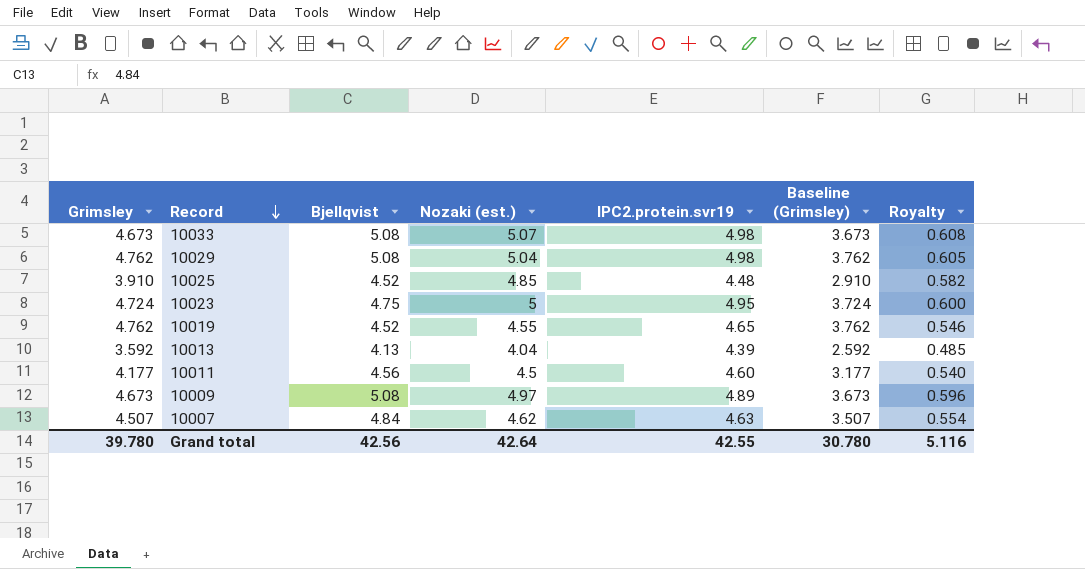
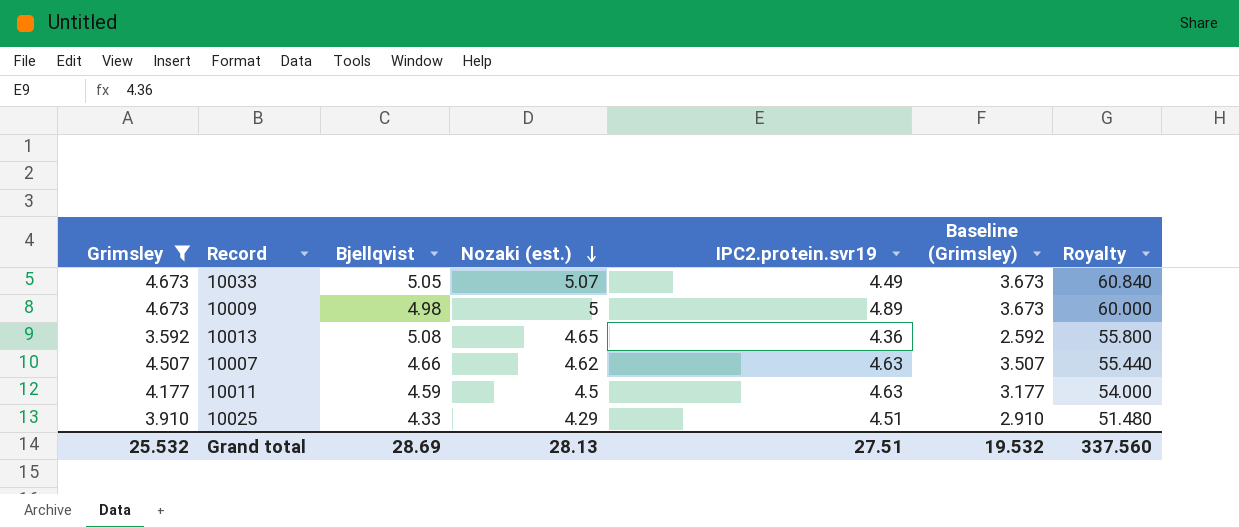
filter: none -> Grimsley <= 4.673
row order: Record descending -> Nozaki (est.) descending
column Royalty | formula: [Nozaki (est.)] * 0.12 -> [Nozaki (est.)] * 12
10033 | Bjellqvist: 5.08 -> 5.05
10033 | IPC2.protein.svr19: 4.98 -> 4.49
10009 | Bjellqvist: 5.08 -> 4.98
10009 | Nozaki (est.): 4.97 -> 5
10013 | Bjellqvist: 4.13 -> 5.08
10013 | Nozaki (est.): 4.04 -> 4.65
10013 | IPC2.protein.svr19: 4.39 -> 4.36
10007 | Bjellqvist: 4.84 -> 4.66
10011 | Bjellqvist: 4.56 -> 4.59
10011 | IPC2.protein.svr19: 4.60 -> 4.63
10025 | Bjellqvist: 4.52 -> 4.33
10025 | Nozaki (est.): 4.85 -> 4.29
10025 | IPC2.protein.svr19: 4.48 -> 4.51
Grand total | Grimsley: 39.780 -> 25.532
Grand total | Bjellqvist: 42.56 -> 28.69
Grand total | Nozaki (est.): 42.64 -> 28.13
Grand total | IPC2.protein.svr19: 42.55 -> 27.51
Grand total | Baseline (Grimsley): 30.780 -> 19.532
Grand total | Royalty: 5.116 -> 337.560

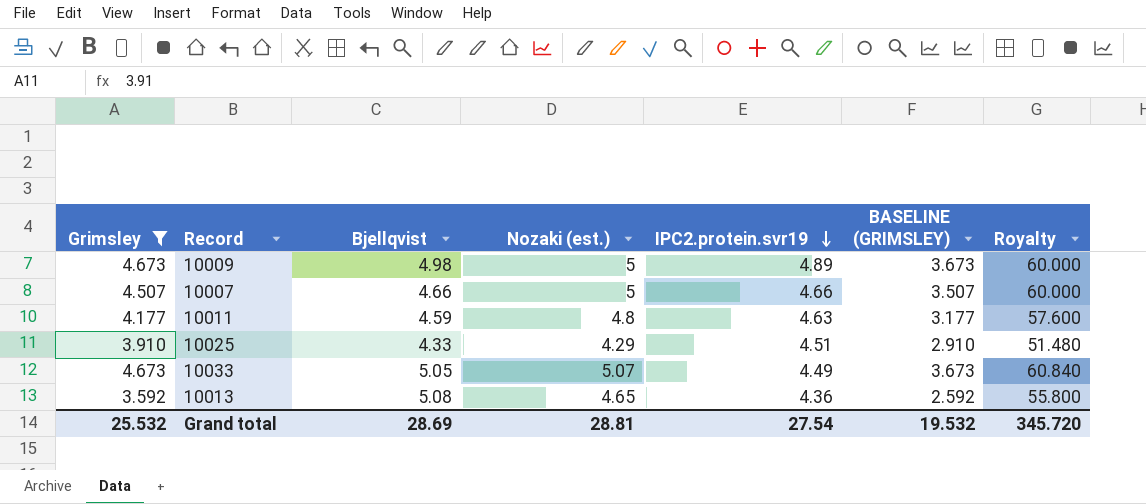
row order: Nozaki (est.) descending -> IPC2.protein.svr19 descending
column name: Baseline (Grimsley) -> BASELINE (GRIMSLEY)
10007 | Nozaki (est.): 4.62 -> 5
10007 | IPC2.protein.svr19: 4.63 -> 4.66
10007 | Royalty: 55.440 -> 60.000
10011 | Nozaki (est.): 4.5 -> 4.8
10011 | Royalty: 54.000 -> 57.600
Grand total | Nozaki (est.): 28.13 -> 28.81
Grand total | IPC2.protein.svr19: 27.51 -> 27.54
Grand total | Royalty: 337.560 -> 345.720

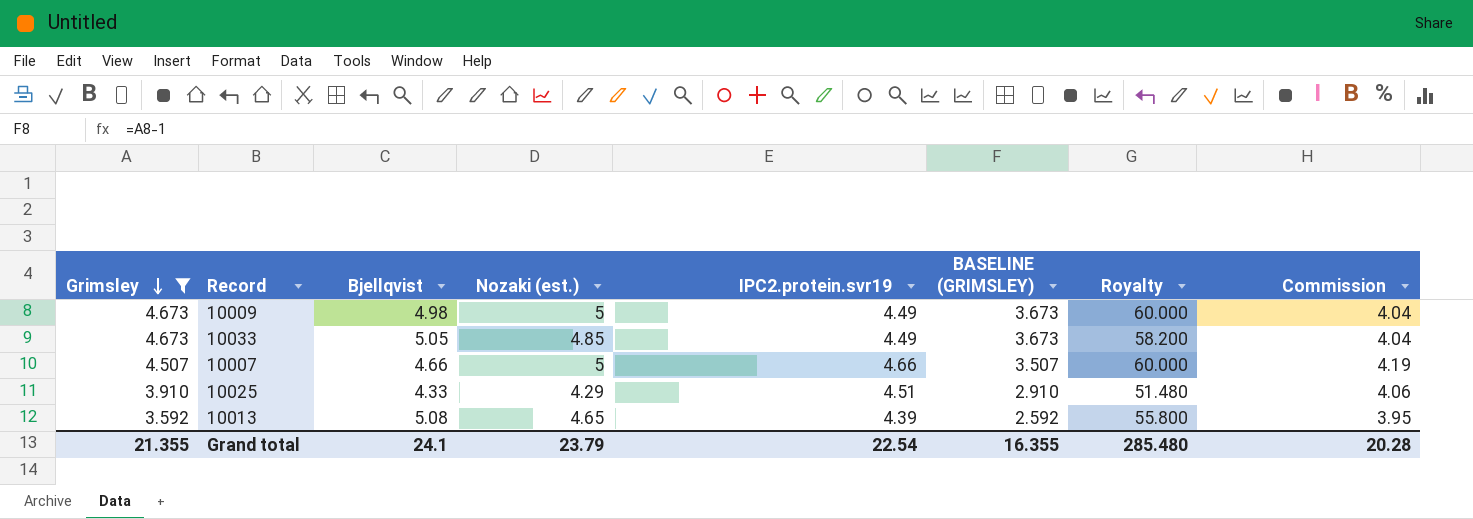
row order: IPC2.protein.svr19 descending -> Grimsley descending
column Commission | formula: none -> [IPC2.protein.svr19] * 0.9
row 10011: 4.177 | 4.59 | 4.8 | 4.63 | 3.177 | 57.600 -> none
10009 | IPC2.protein.svr19: 4.89 -> 4.49
10033 | Nozaki (est.): 5.07 -> 4.85
10033 | Royalty: 60.840 -> 58.200
10013 | IPC2.protein.svr19: 4.36 -> 4.39
Grand total | Grimsley: 25.532 -> 21.355
Grand total | Bjellqvist: 28.69 -> 24.1
Grand total | Nozaki (est.): 28.81 -> 23.79
Grand total | IPC2.protein.svr19: 27.54 -> 22.54
Grand total | BASELINE (GRIMSLEY): 19.532 -> 16.355
Grand total | Royalty: 345.720 -> 285.480

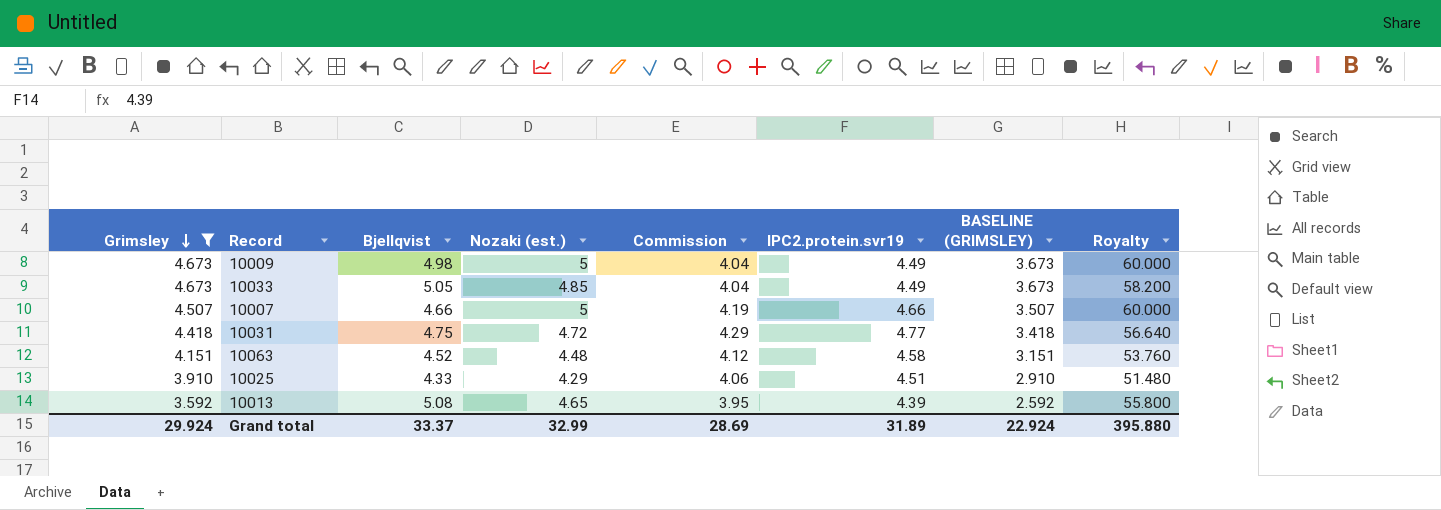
column Commission | position: 8 -> 5
row 10031: none -> 4.418 | 4.75 | 4.72 | 4.29 | 4.77 | 3.418 | 56.640
row 10063: none -> 4.151 | 4.52 | 4.48 | 4.12 | 4.58 | 3.151 | 53.760
Grand total | Grimsley: 21.355 -> 29.924
Grand total | Bjellqvist: 24.1 -> 33.37
Grand total | Nozaki (est.): 23.79 -> 32.99
Grand total | Commission: 20.28 -> 28.69
Grand total | IPC2.protein.svr19: 22.54 -> 31.89
Grand total | BASELINE (GRIMSLEY): 16.355 -> 22.924
Grand total | Royalty: 285.480 -> 395.880

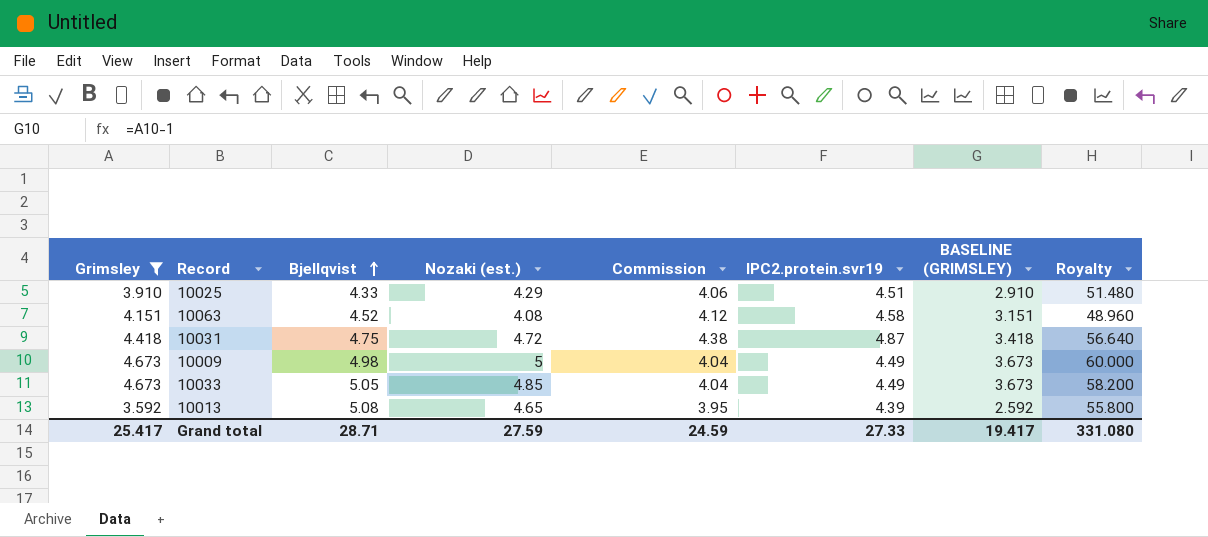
row order: Grimsley descending -> Bjellqvist ascending
row 10007: 4.507 | 4.66 | 5 | 4.19 | 4.66 | 3.507 | 60.000 -> none
10063 | Nozaki (est.): 4.48 -> 4.08
10063 | Royalty: 53.760 -> 48.960
10031 | Commission: 4.29 -> 4.38
10031 | IPC2.protein.svr19: 4.77 -> 4.87
Grand total | Grimsley: 29.924 -> 25.417
Grand total | Bjellqvist: 33.37 -> 28.71
Grand total | Nozaki (est.): 32.99 -> 27.59
Grand total | Commission: 28.69 -> 24.59
Grand total | IPC2.protein.svr19: 31.89 -> 27.33
Grand total | BASELINE (GRIMSLEY): 22.924 -> 19.417
Grand total | Royalty: 395.880 -> 331.080

